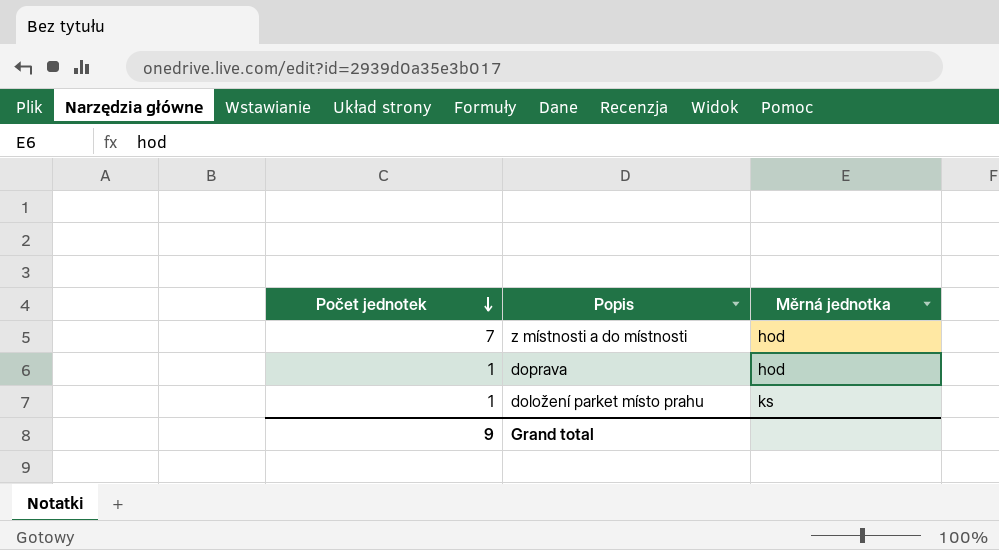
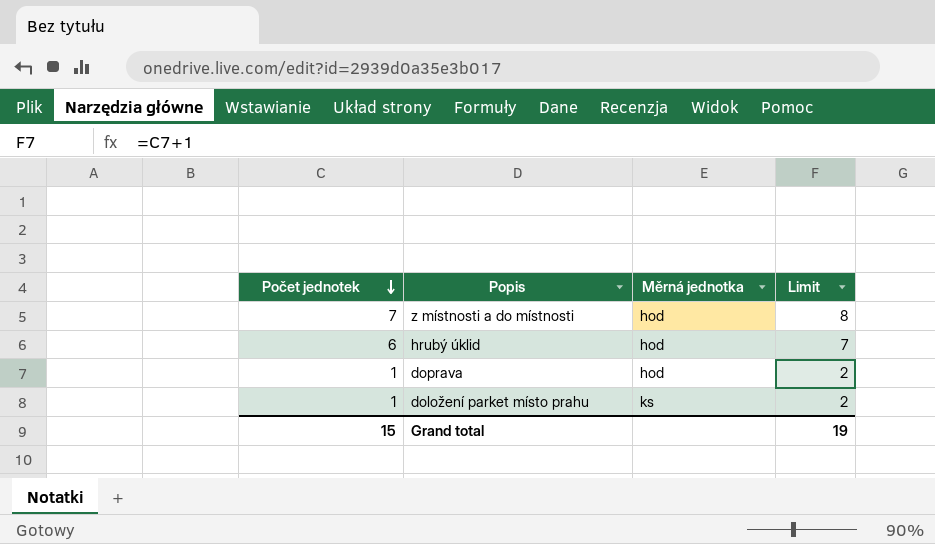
column Limit | formula: none -> [Počet jednotek] + 1
row hrubý úklid: none -> 6 | hod | 7
Grand total | Počet jednotek: 9 -> 15

